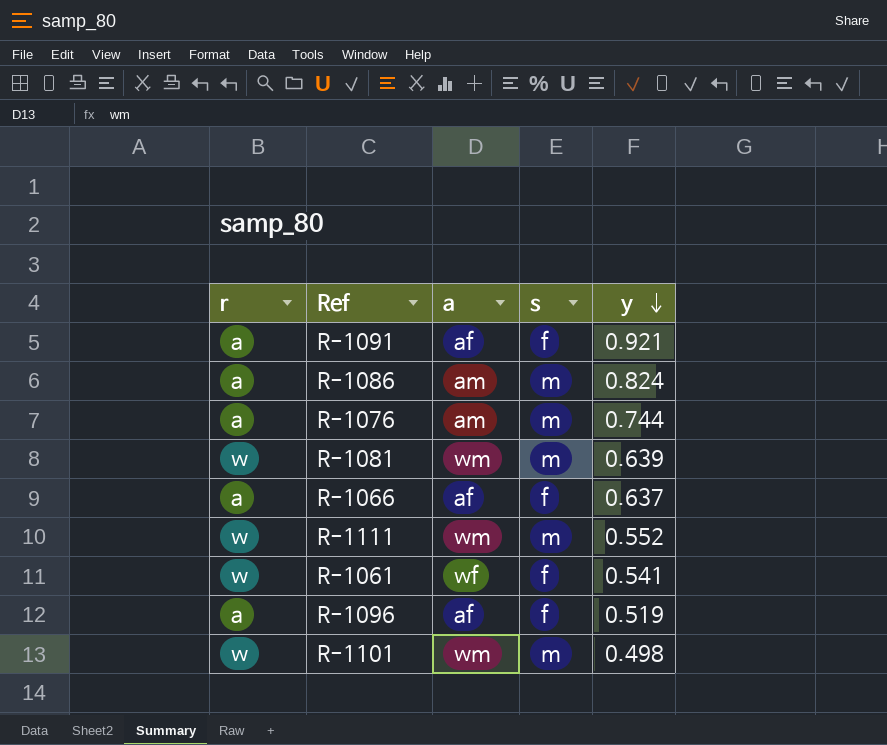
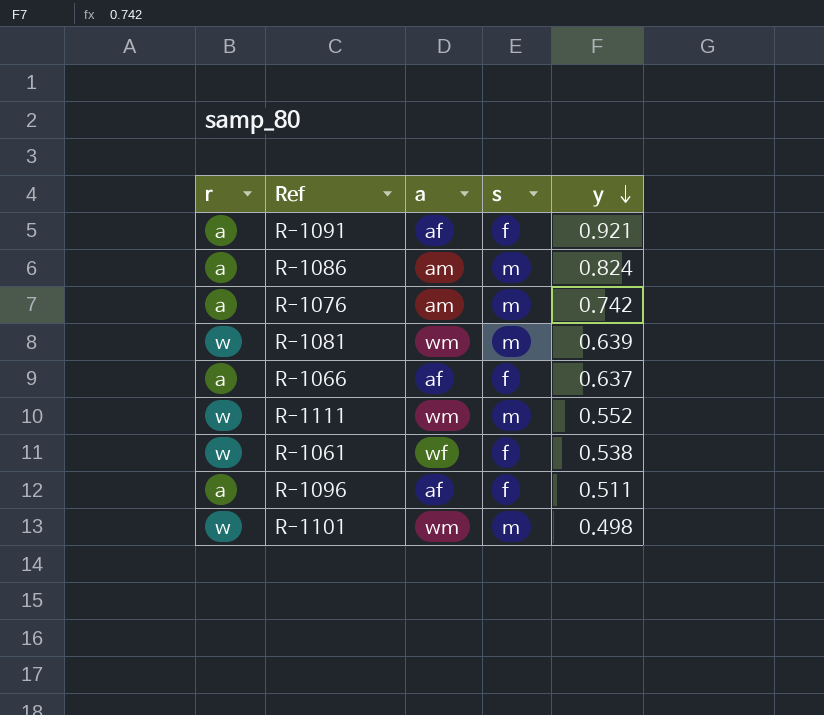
R-1076 | y: 0.744 -> 0.742
R-1061 | y: 0.541 -> 0.538
R-1096 | y: 0.519 -> 0.511

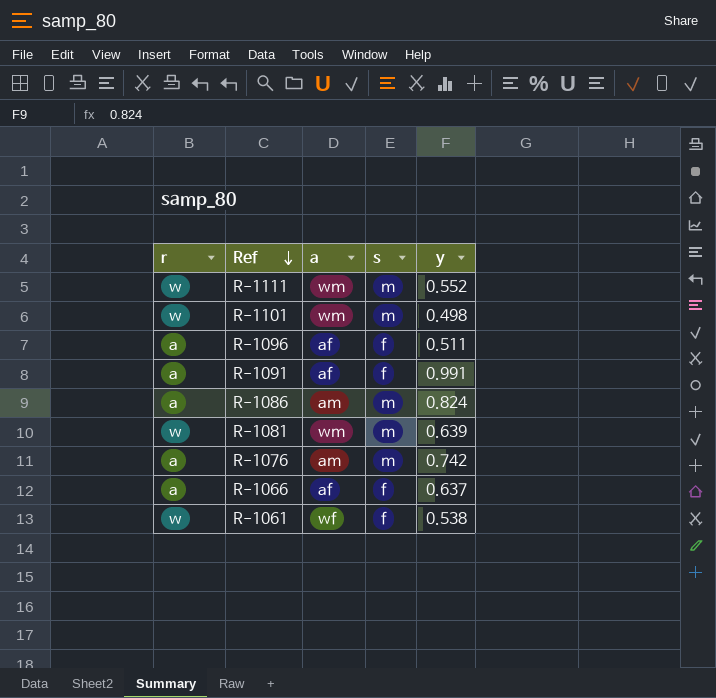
row order: y descending -> Ref descending
R-1091 | y: 0.921 -> 0.991

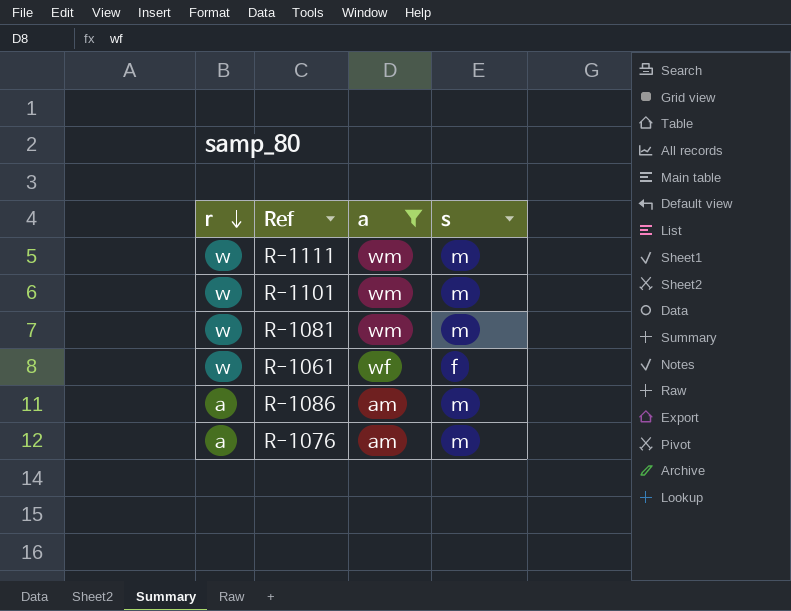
filter: none -> a != af
row order: Ref descending -> r descending
column y | position: 5 -> none

